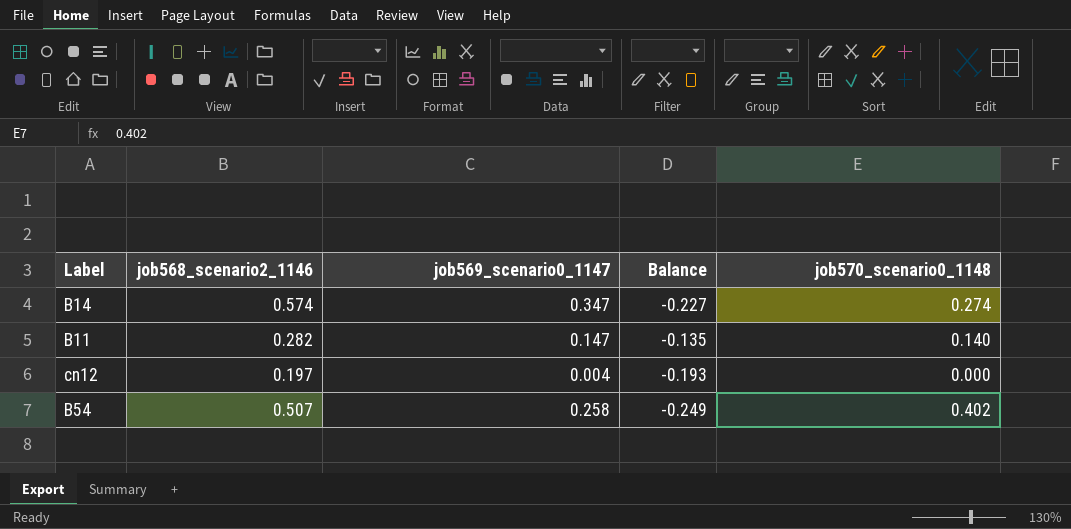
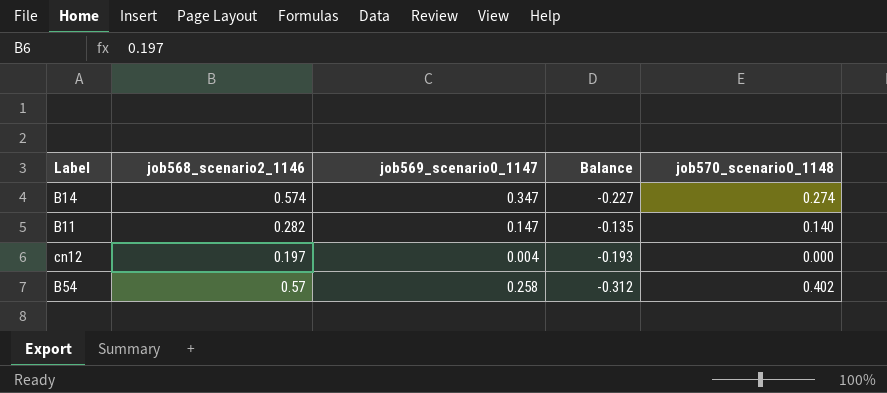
B54 | job568_scenario2_1146: 0.507 -> 0.57
B54 | Balance: -0.249 -> -0.312

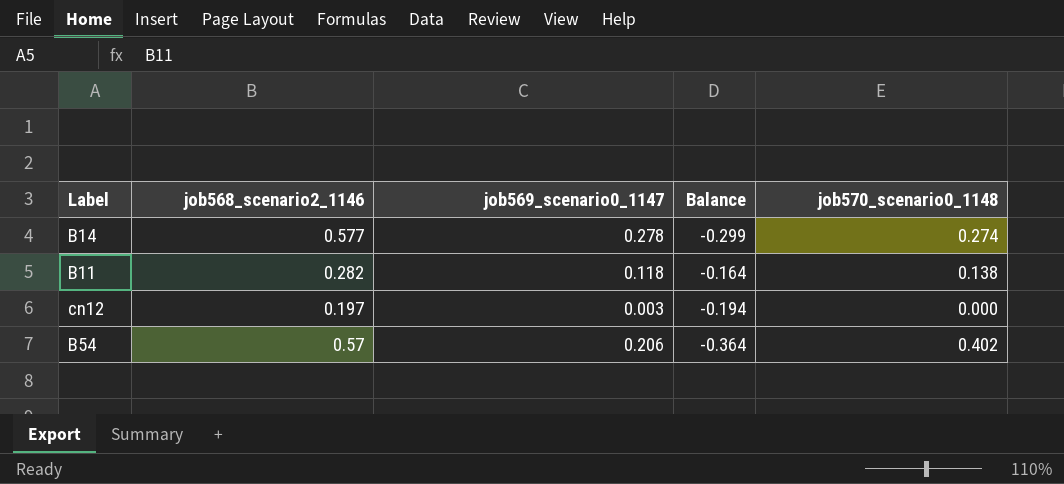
B14 | job568_scenario2_1146: 0.574 -> 0.577
B14 | job569_scenario0_1147: 0.347 -> 0.278
B14 | Balance: -0.227 -> -0.299
B11 | job569_scenario0_1147: 0.147 -> 0.118
B11 | Balance: -0.135 -> -0.164
B11 | job570_scenario0_1148: 0.140 -> 0.138
cn12 | job569_scenario0_1147: 0.004 -> 0.003
cn12 | Balance: -0.193 -> -0.194
B54 | job569_scenario0_1147: 0.258 -> 0.206
B54 | Balance: -0.312 -> -0.364

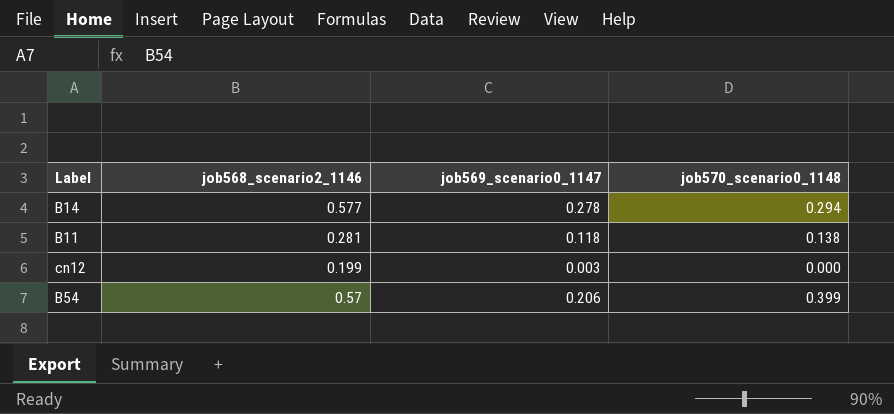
column Balance | formula: [job569_scenario0_1147] - [job568_scenario2_1146] -> none
B14 | job570_scenario0_1148: 0.274 -> 0.294
B11 | job568_scenario2_1146: 0.282 -> 0.281
cn12 | job568_scenario2_1146: 0.197 -> 0.199
B54 | job570_scenario0_1148: 0.402 -> 0.399

